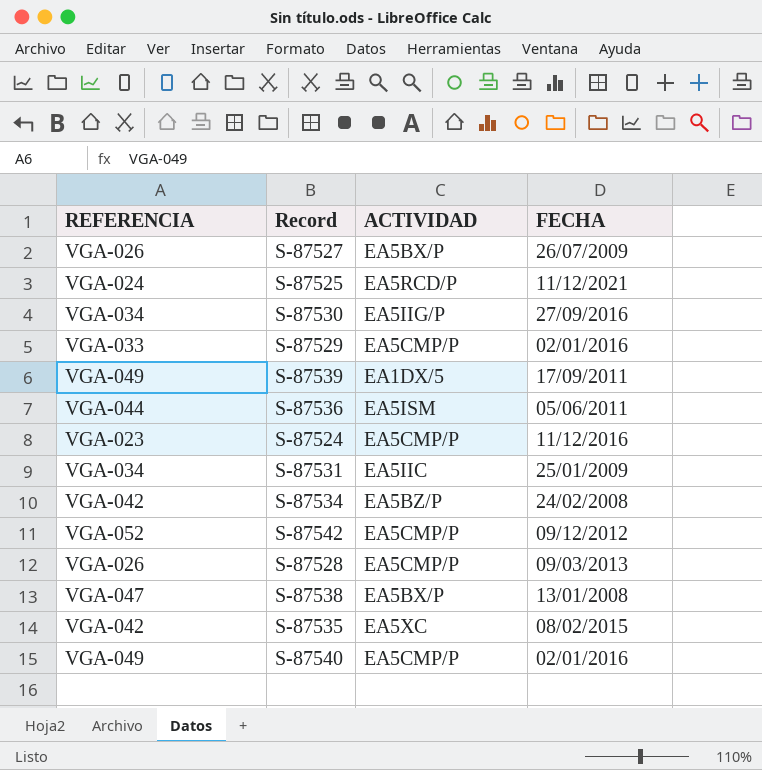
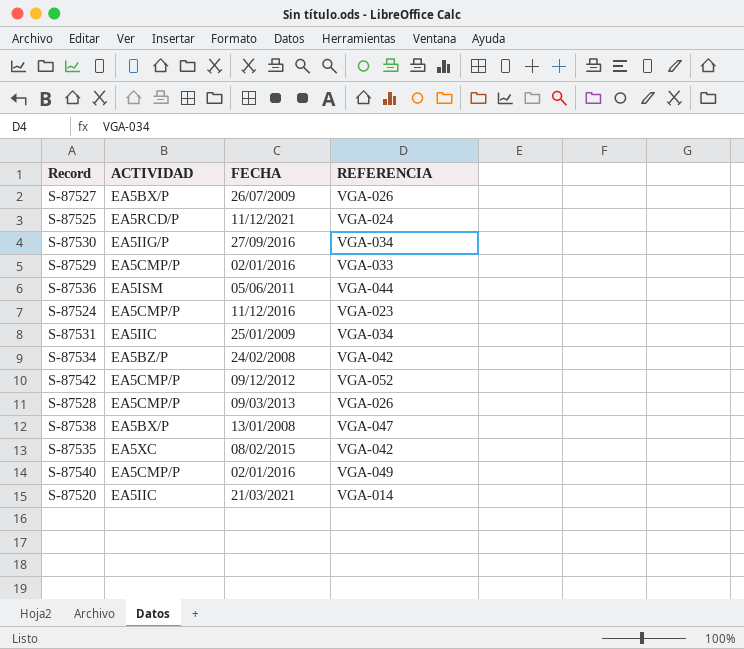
column REFERENCIA | position: 1 -> 4
row S-87539: VGA-049 | EA1DX/5 | 17/09/2011 -> none
row S-87520: none -> EA5IIC | 21/03/2021 | VGA-014

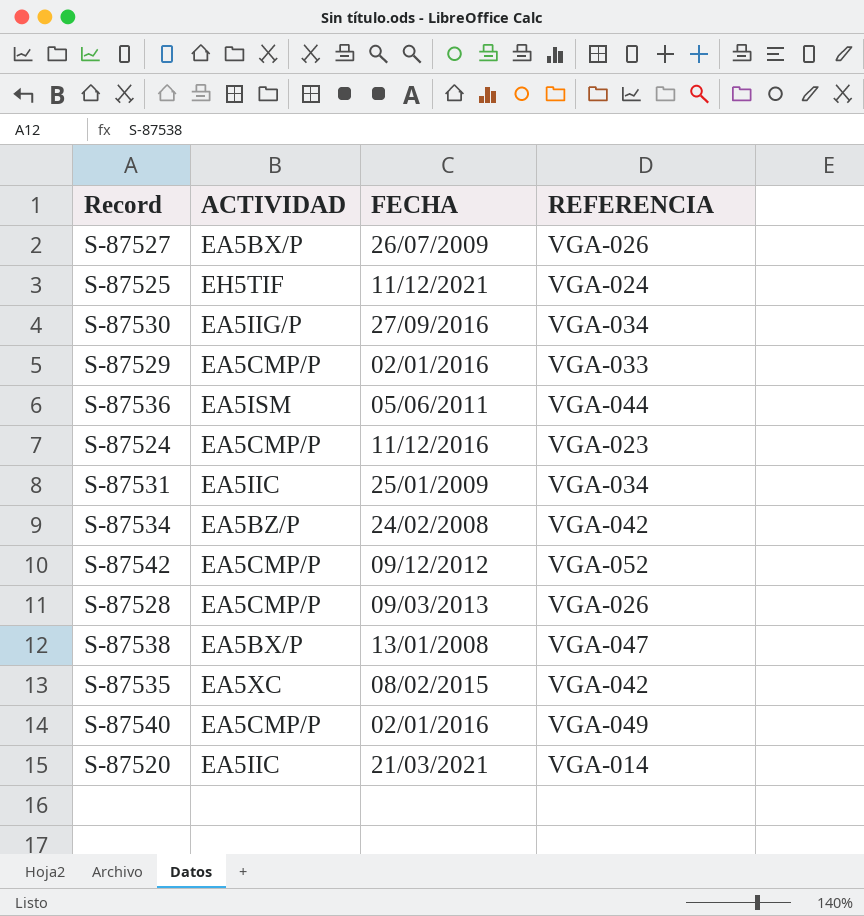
S-87525 | ACTIVIDAD: EA5RCD/P -> EH5TIF

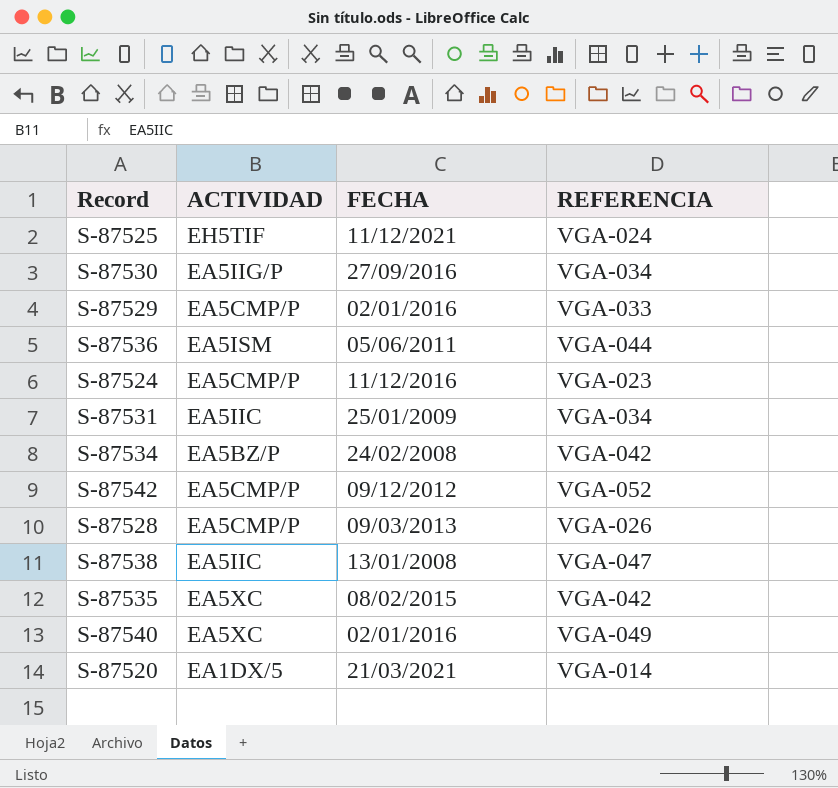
row S-87527: EA5BX/P | 26/07/2009 | VGA-026 -> none
S-87538 | ACTIVIDAD: EA5BX/P -> EA5IIC
S-87540 | ACTIVIDAD: EA5CMP/P -> EA5XC
S-87520 | ACTIVIDAD: EA5IIC -> EA1DX/5

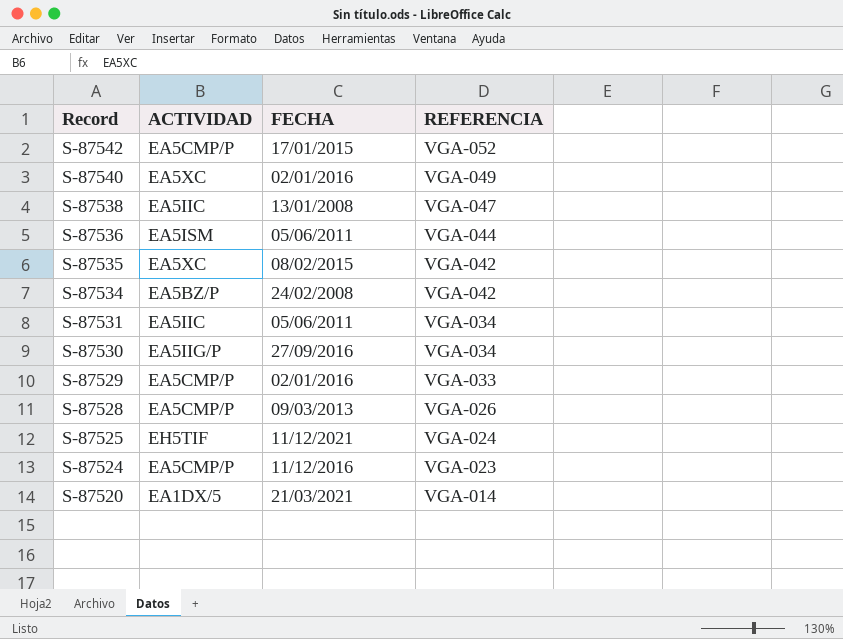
row order: none -> Record descending
S-87542 | FECHA: 09/12/2012 -> 17/01/2015
S-87531 | FECHA: 25/01/2009 -> 05/06/2011

